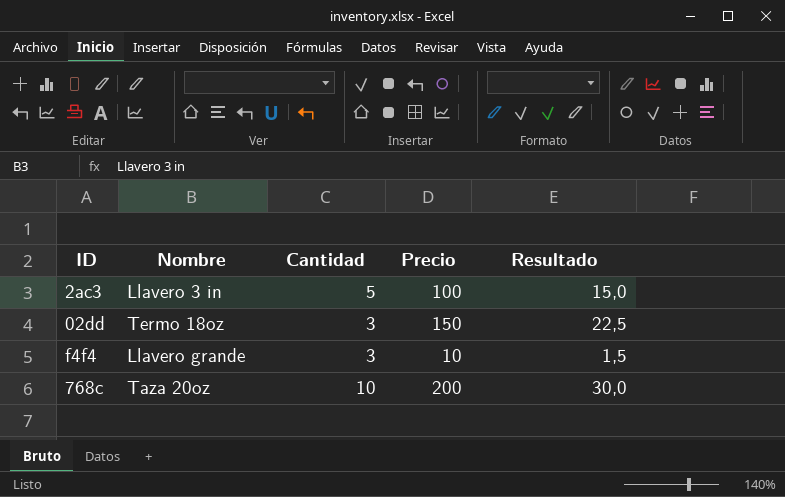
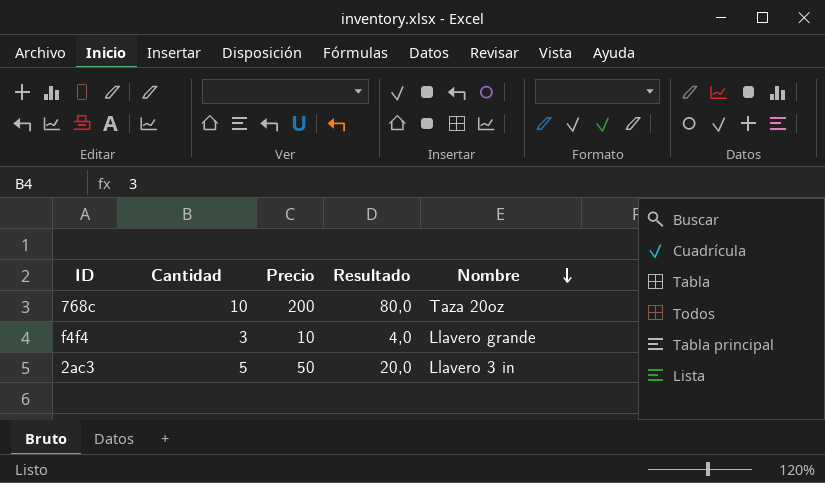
row order: none -> Nombre descending
column Resultado | formula: [Precio] * 0,15 -> [Precio] * 0,4
column Nombre | position: 2 -> 5
row 02dd: Termo 18oz | 3 | 150 | 22,5 -> none
2ac3 | Precio: 100 -> 50

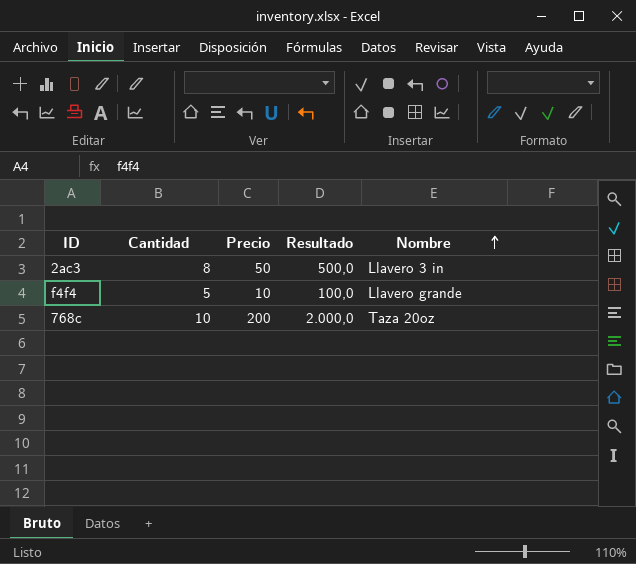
row order: Nombre descending -> Nombre ascending
column Resultado | formula: [Precio] * 0,4 -> [Precio] * 10
2ac3 | Cantidad: 5 -> 8
f4f4 | Cantidad: 3 -> 5

